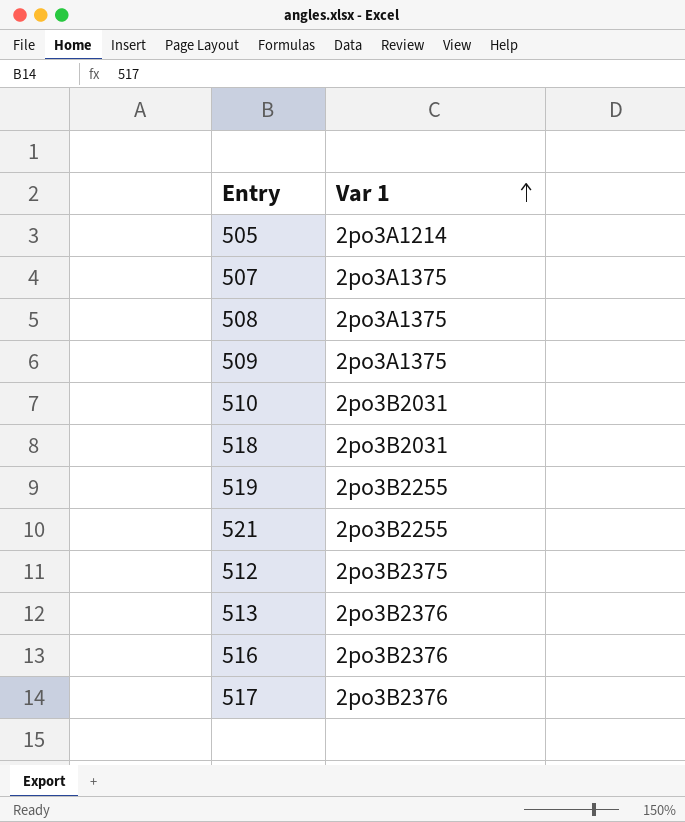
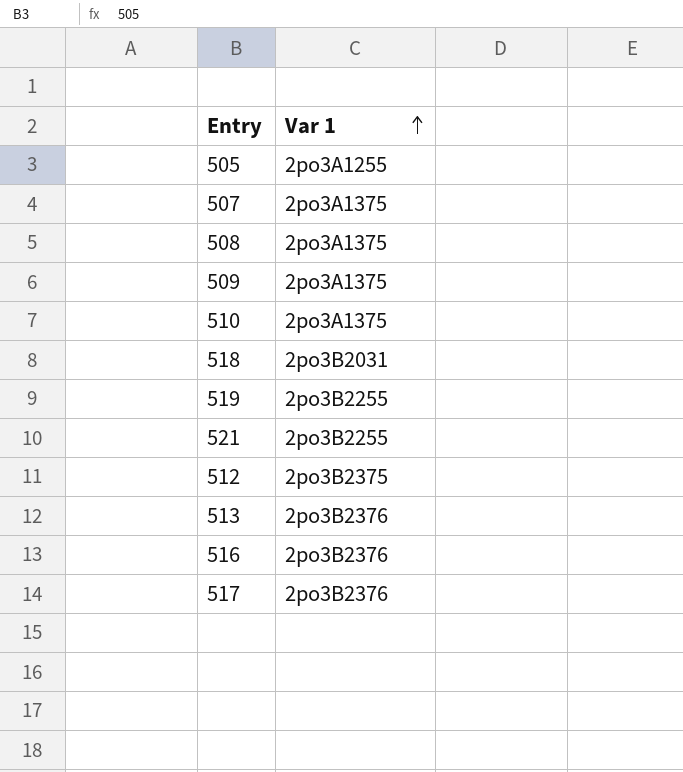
505 | Var 1: 2po3A1214 -> 2po3A1255
510 | Var 1: 2po3B2031 -> 2po3A1375

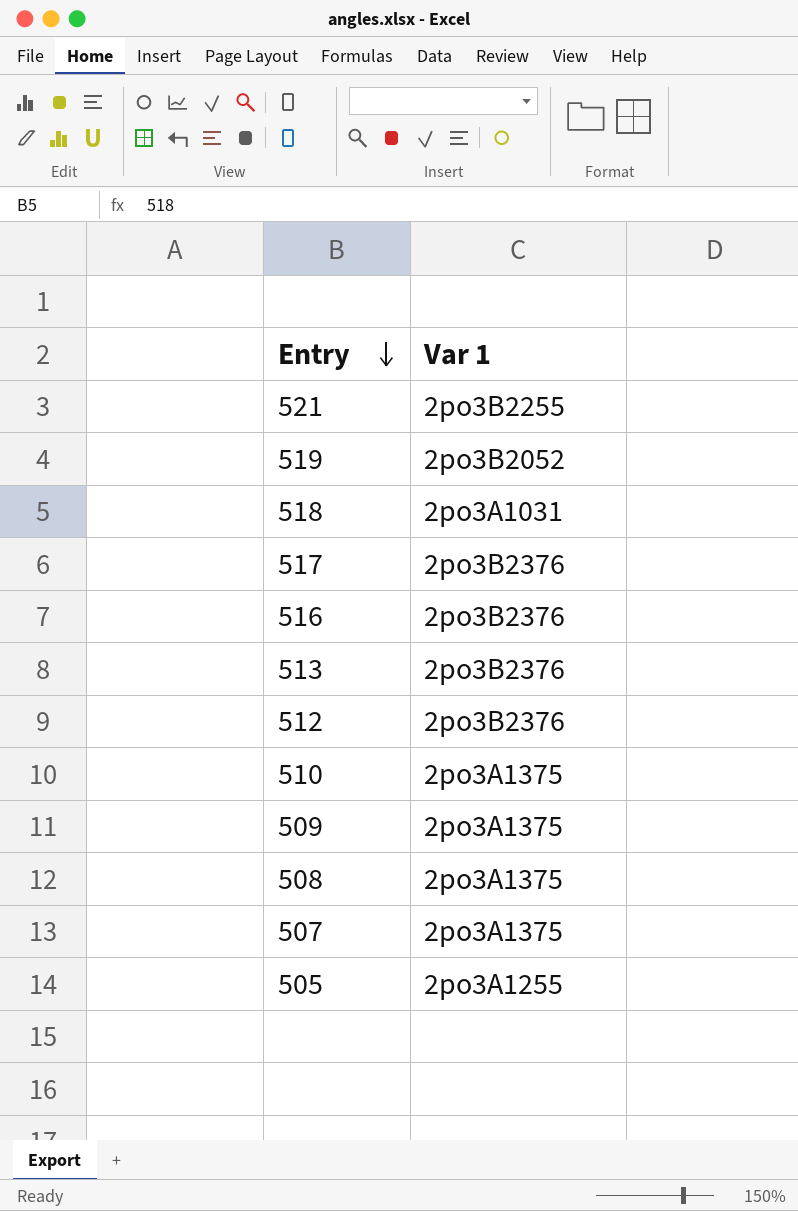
row order: Var 1 ascending -> Entry descending
519 | Var 1: 2po3B2255 -> 2po3B2052
518 | Var 1: 2po3B2031 -> 2po3A1031
512 | Var 1: 2po3B2375 -> 2po3B2376

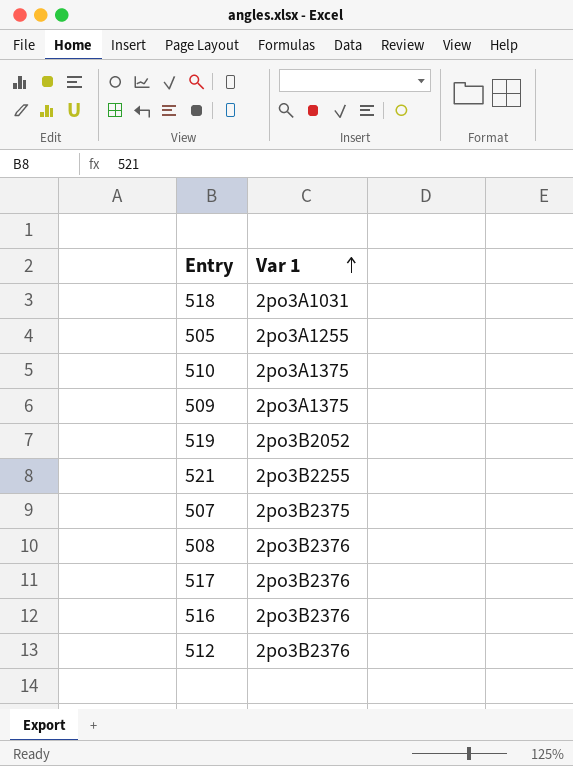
row order: Entry descending -> Var 1 ascending
row 513: 2po3B2376 -> none
507 | Var 1: 2po3A1375 -> 2po3B2375
508 | Var 1: 2po3A1375 -> 2po3B2376

